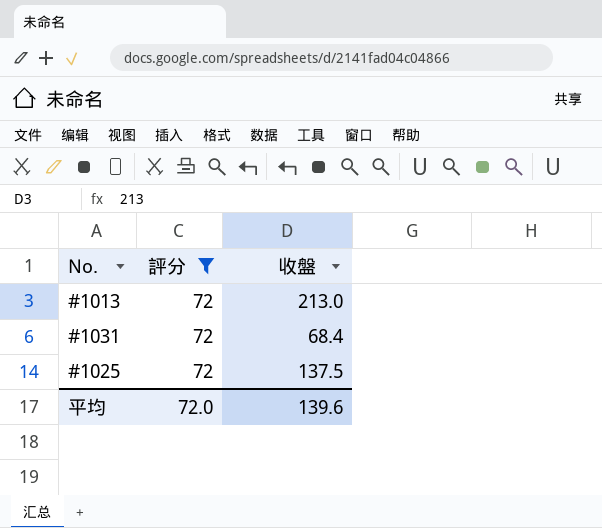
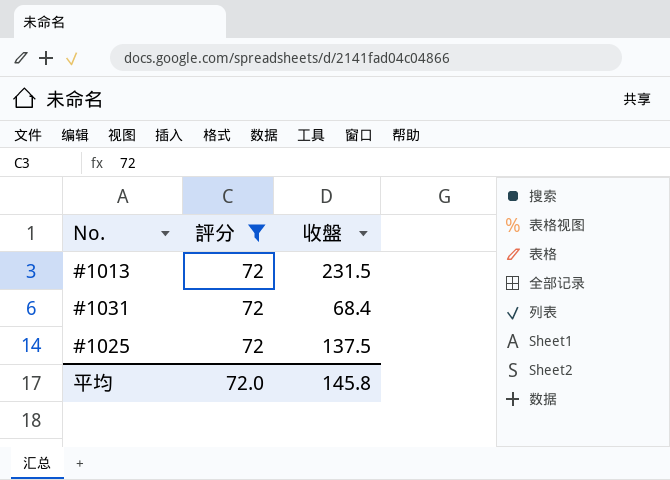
#1013 | 收盤: 213.0 -> 231.5
平均 | 收盤: 139.6 -> 145.8

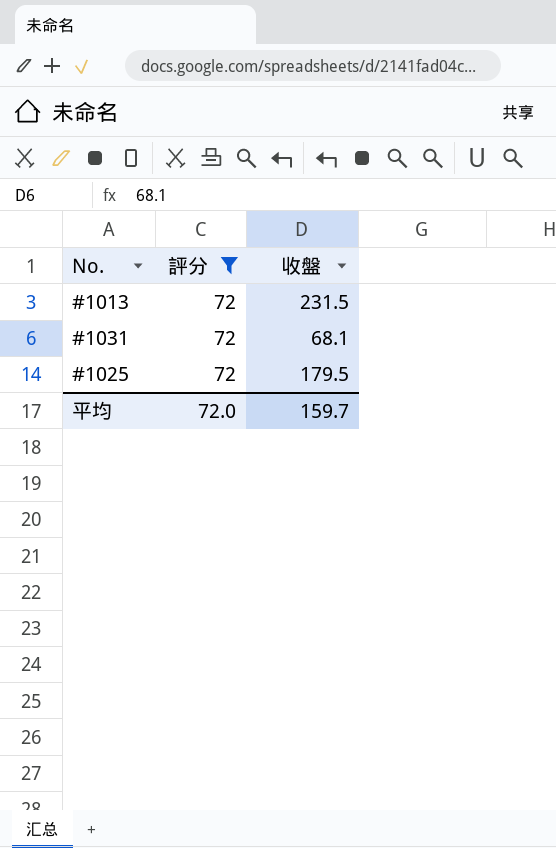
#1031 | 收盤: 68.4 -> 68.1
#1025 | 收盤: 137.5 -> 179.5
平均 | 收盤: 145.8 -> 159.7

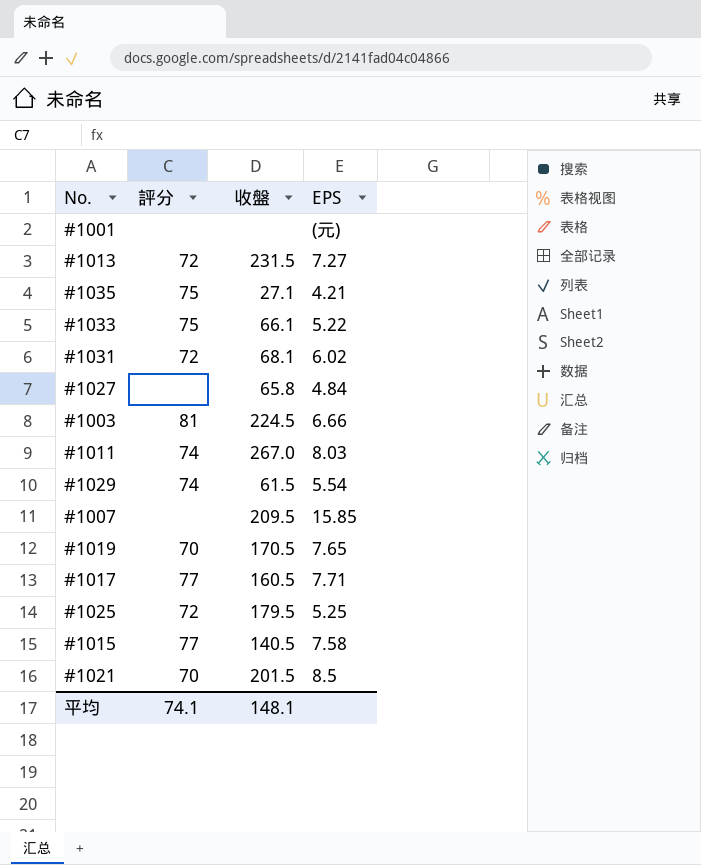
filter: 評分 = 72 -> none
column EPS | position: none -> 4
平均 | 評分: 72.0 -> 74.1
平均 | 收盤: 159.7 -> 148.1

